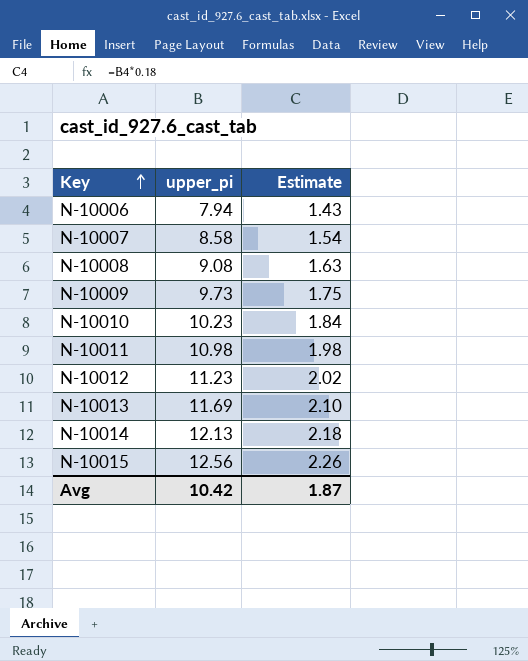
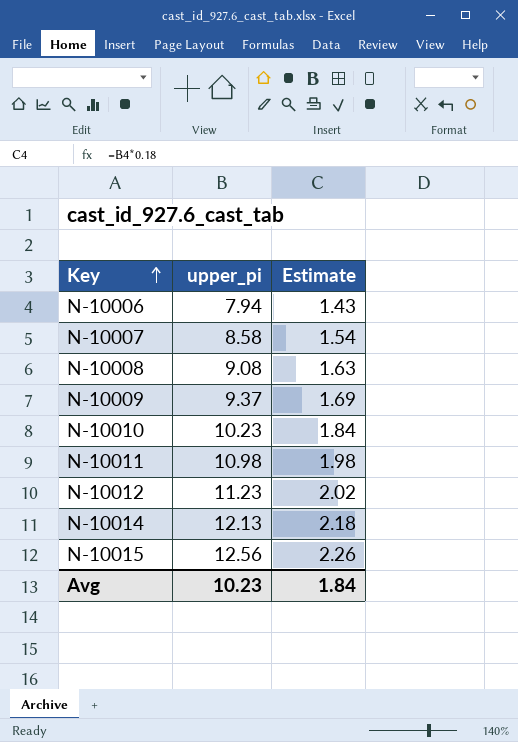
row N-10013: 11.69 | 2.10 -> none
N-10009 | upper_pi: 9.73 -> 9.37
N-10009 | Estimate: 1.75 -> 1.69
Avg | upper_pi: 10.42 -> 10.23
Avg | Estimate: 1.87 -> 1.84

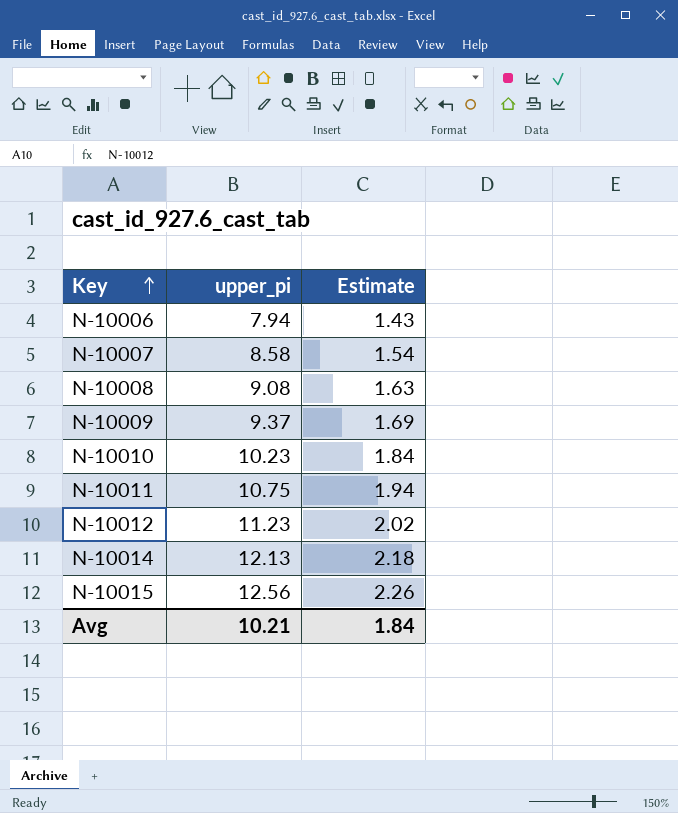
N-10011 | upper_pi: 10.98 -> 10.75
N-10011 | Estimate: 1.98 -> 1.94
Avg | upper_pi: 10.23 -> 10.21

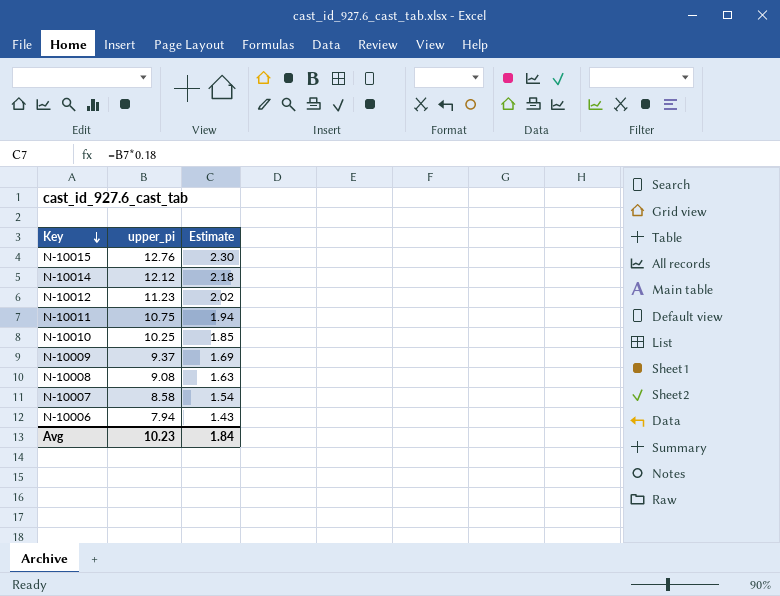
row order: Key ascending -> Key descending
N-10015 | upper_pi: 12.56 -> 12.76
N-10015 | Estimate: 2.26 -> 2.30
N-10014 | upper_pi: 12.13 -> 12.12
N-10010 | upper_pi: 10.23 -> 10.25
N-10010 | Estimate: 1.84 -> 1.85
Avg | upper_pi: 10.21 -> 10.23

